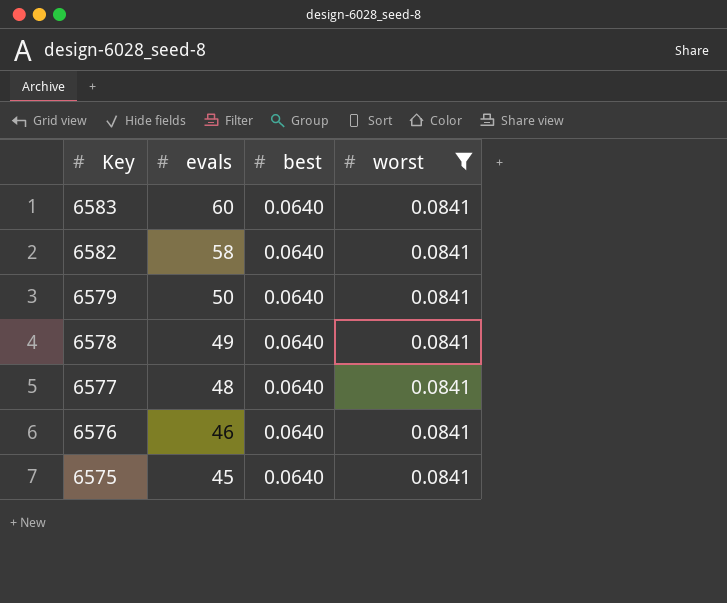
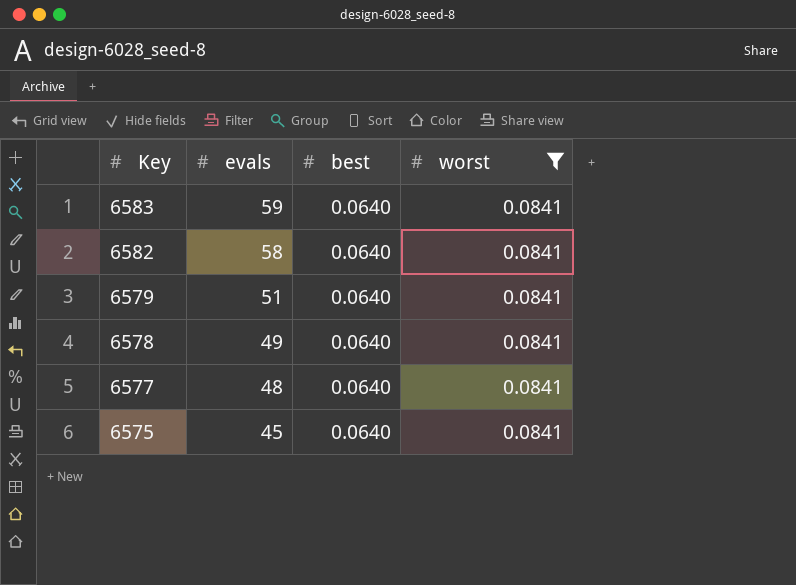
row 6576: 46 | 0.0640 | 0.0841 -> none
6583 | evals: 60 -> 59
6579 | evals: 50 -> 51

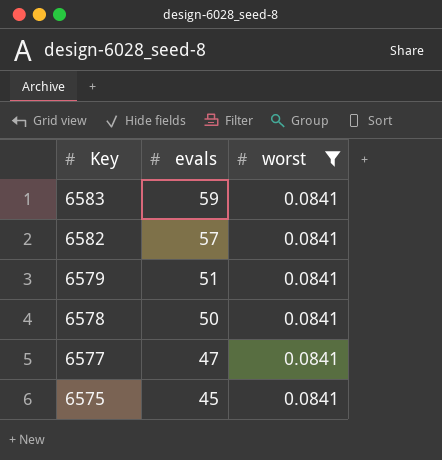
column best | position: 3 -> none
6582 | evals: 58 -> 57
6578 | evals: 49 -> 50
6577 | evals: 48 -> 47

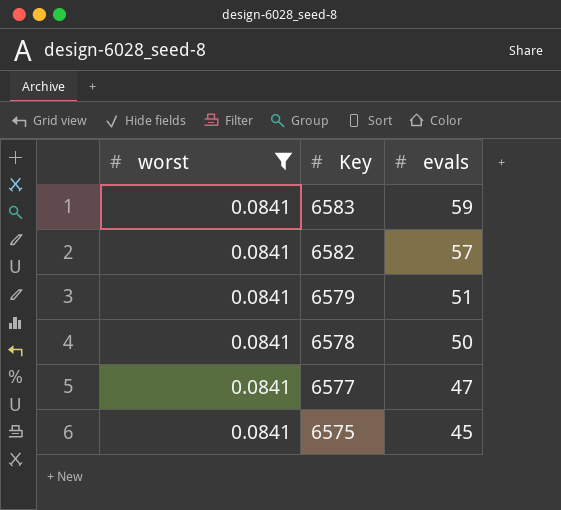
column worst | position: 3 -> 1

